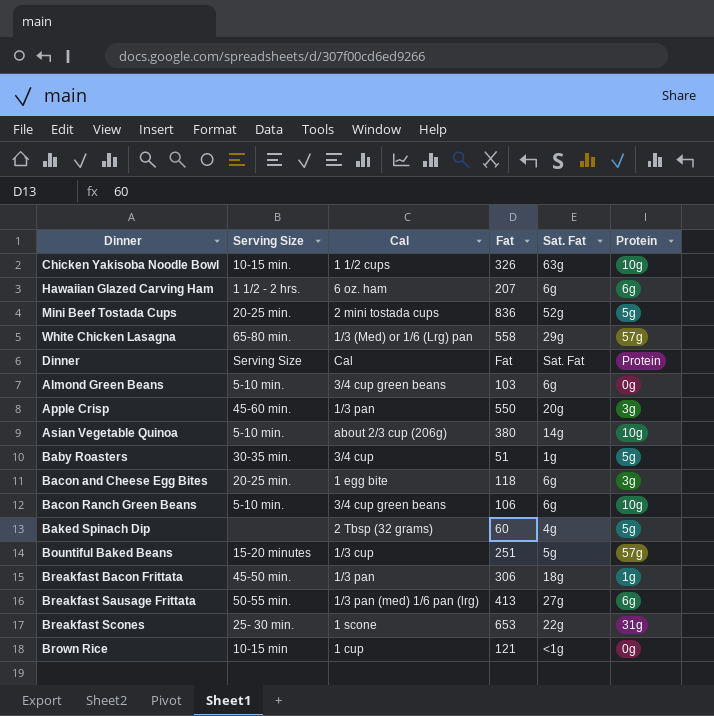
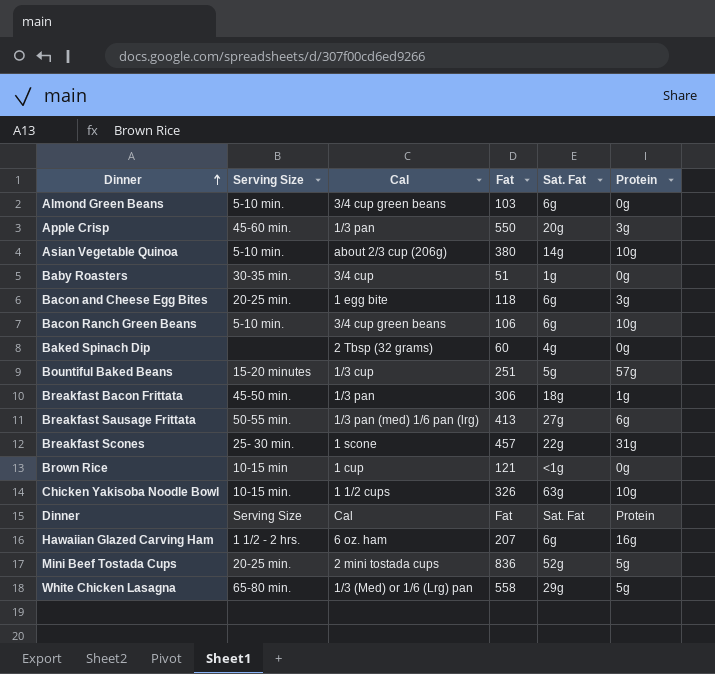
row order: none -> Dinner ascending
Baby Roasters | Protein: 5g -> 0g
Baked Spinach Dip | Protein: 5g -> 0g
Breakfast Scones | Fat: 653 -> 457
Hawaiian Glazed Carving Ham | Protein: 6g -> 16g
White Chicken Lasagna | Protein: 57g -> 5g

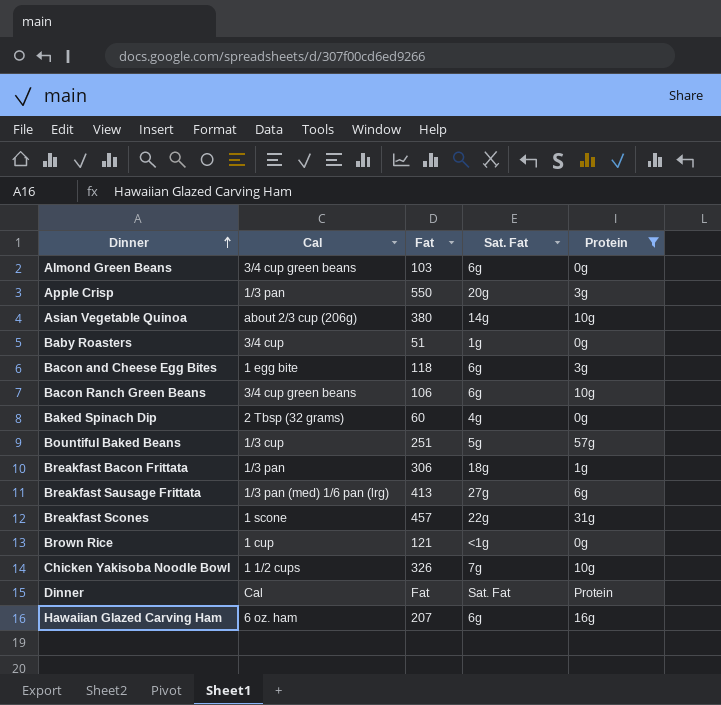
filter: none -> Protein != 5g
column Serving Size | position: 2 -> none
Chicken Yakisoba Noodle Bowl | Sat. Fat: 63g -> 7g

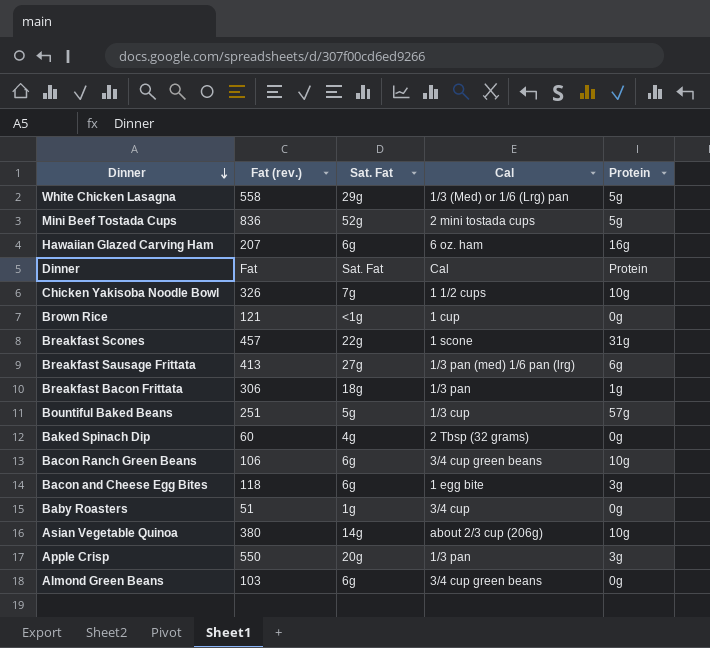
filter: Protein != 5g -> none
row order: Dinner ascending -> Dinner descending
column name: Fat -> Fat (rev.)
column Cal | position: 2 -> 4

